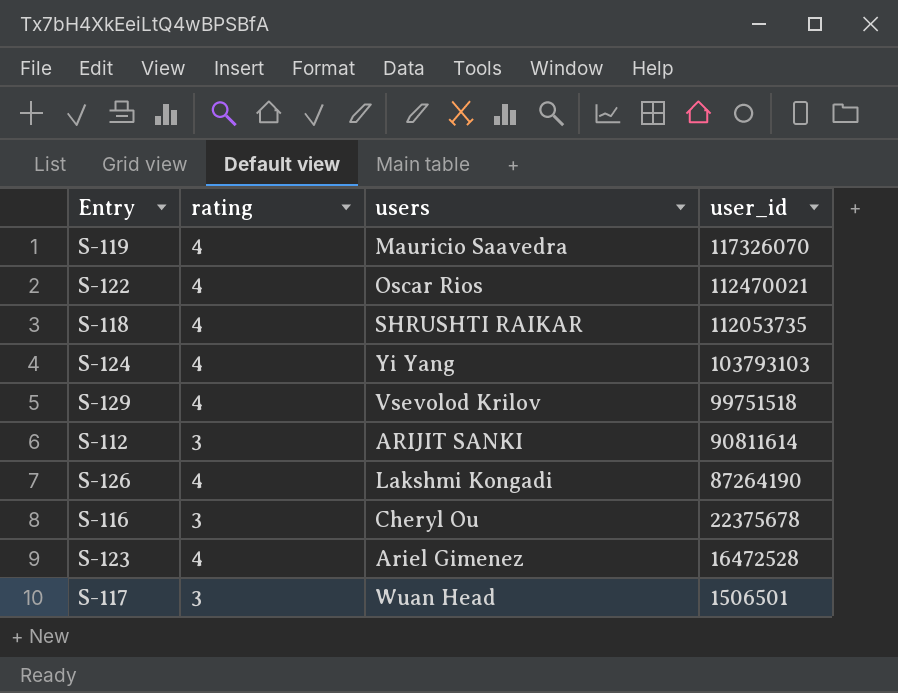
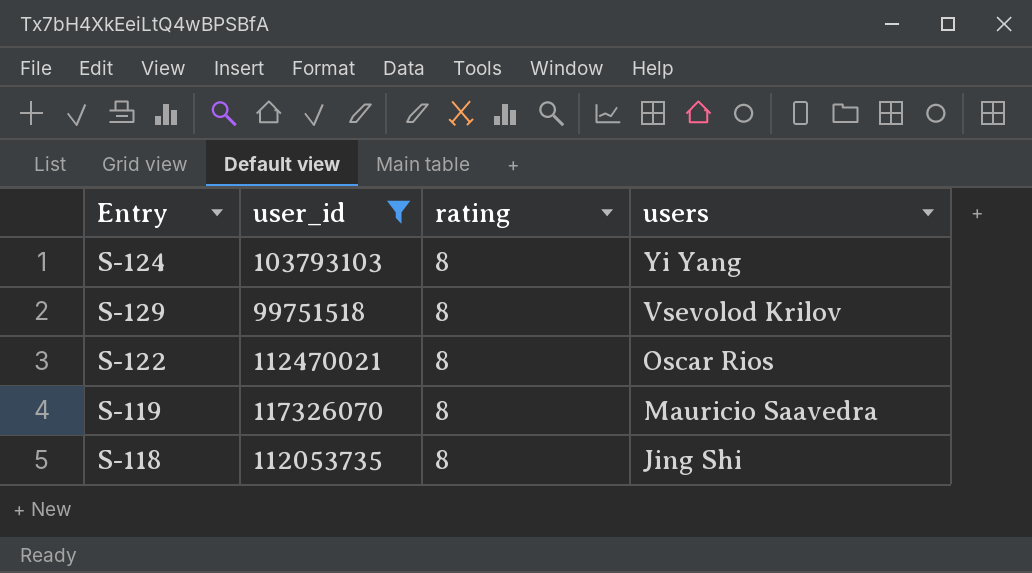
filter: none -> user_id >= 99751518
row order: user_id descending -> users descending
column user_id | position: 4 -> 2
S-124 | rating: 4 -> 8
S-129 | rating: 4 -> 8
S-122 | rating: 4 -> 8
S-119 | rating: 4 -> 8
S-118 | rating: 4 -> 8
S-118 | users: SHRUSHTI RAIKAR -> Jing Shi

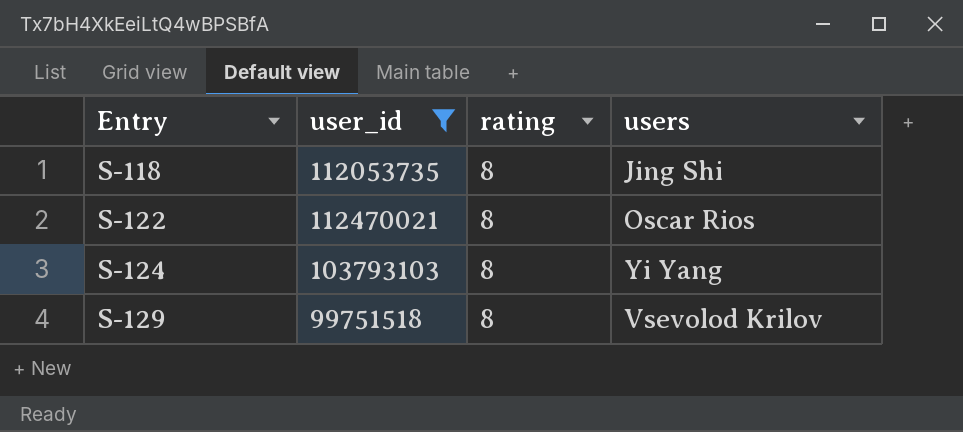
row order: users descending -> Entry ascending
row S-119: 117326070 | 8 | Mauricio Saavedra -> none

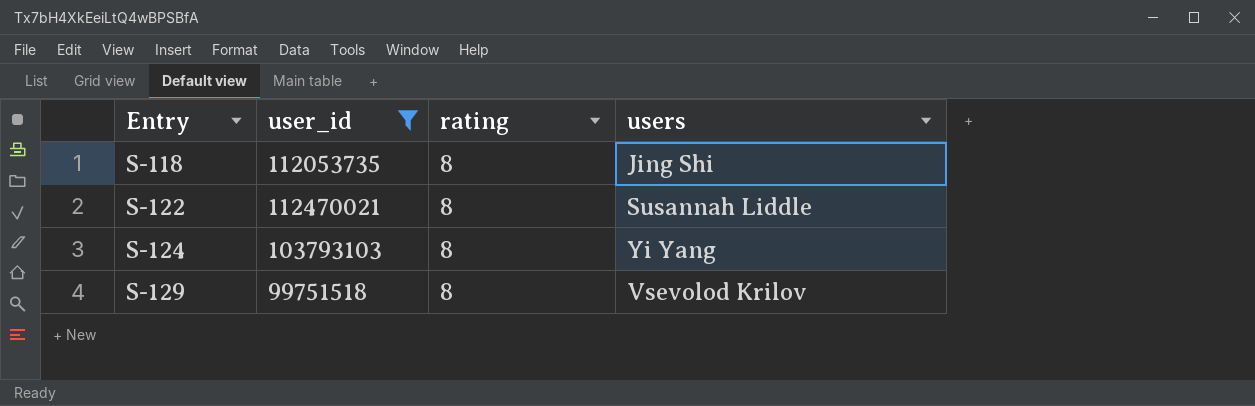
S-122 | users: Oscar Rios -> Susannah Liddle

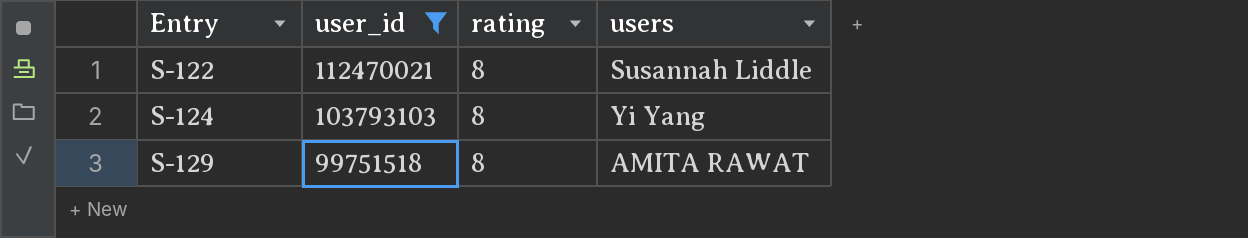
row S-118: 112053735 | 8 | Jing Shi -> none
S-129 | users: Vsevolod Krilov -> AMITA RAWAT

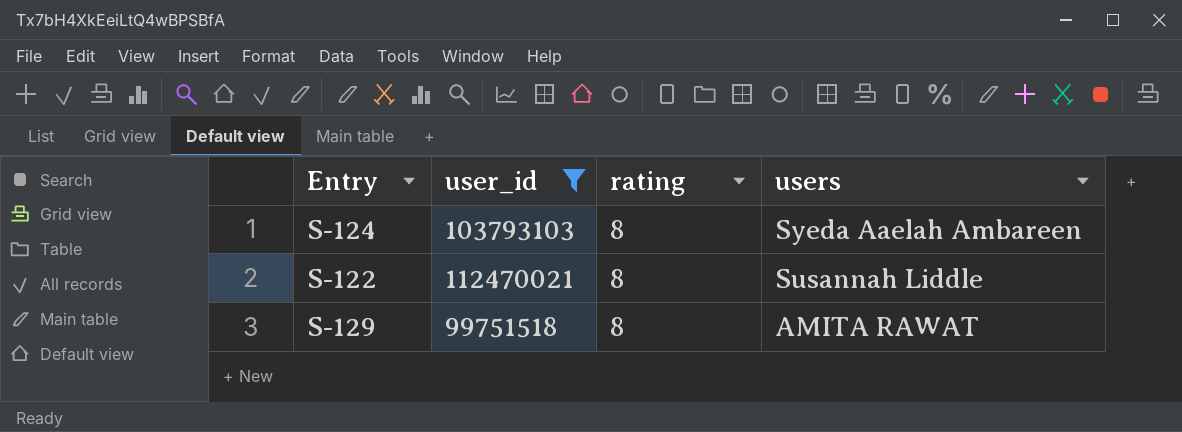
row order: Entry ascending -> users descending
S-124 | users: Yi Yang -> Syeda Aaelah Ambareen

